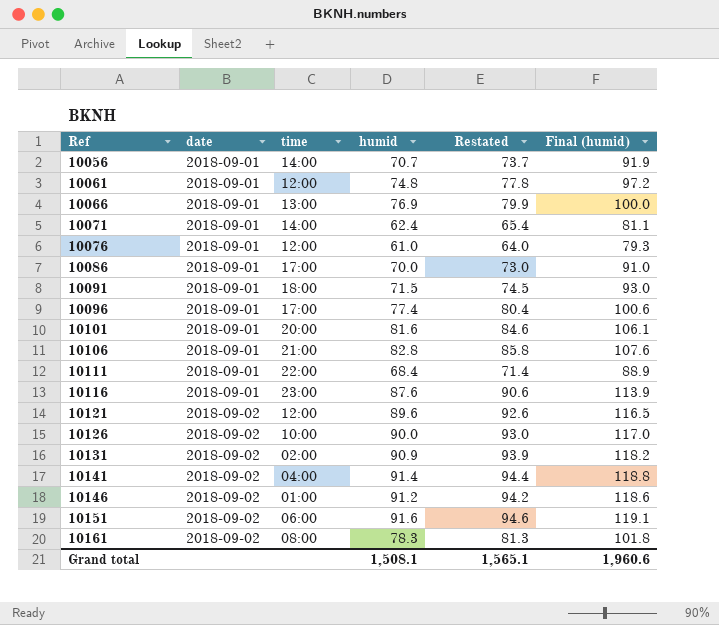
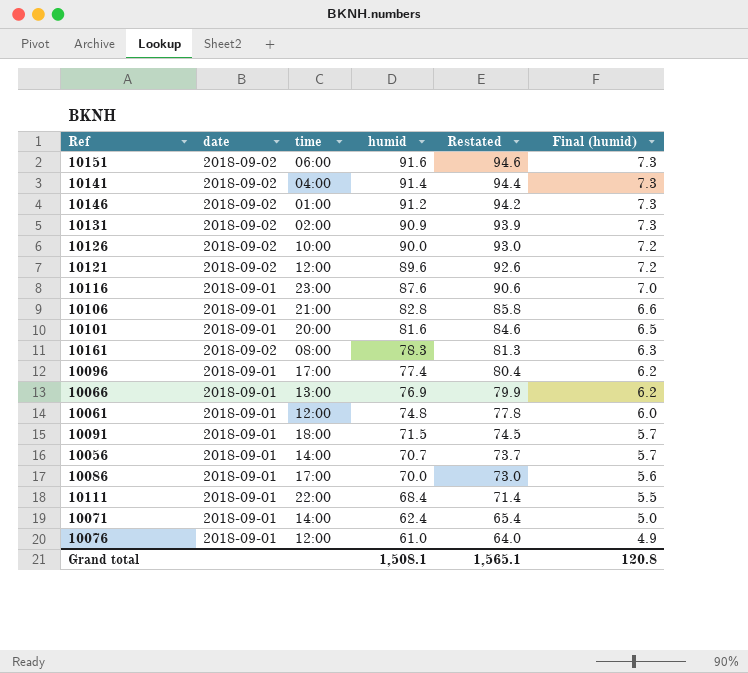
row order: Ref ascending -> humid descending
column Final (humid) | formula: [humid] * 1.3 -> [humid] * 0.08
Grand total | Final (humid): 1,960.6 -> 120.8

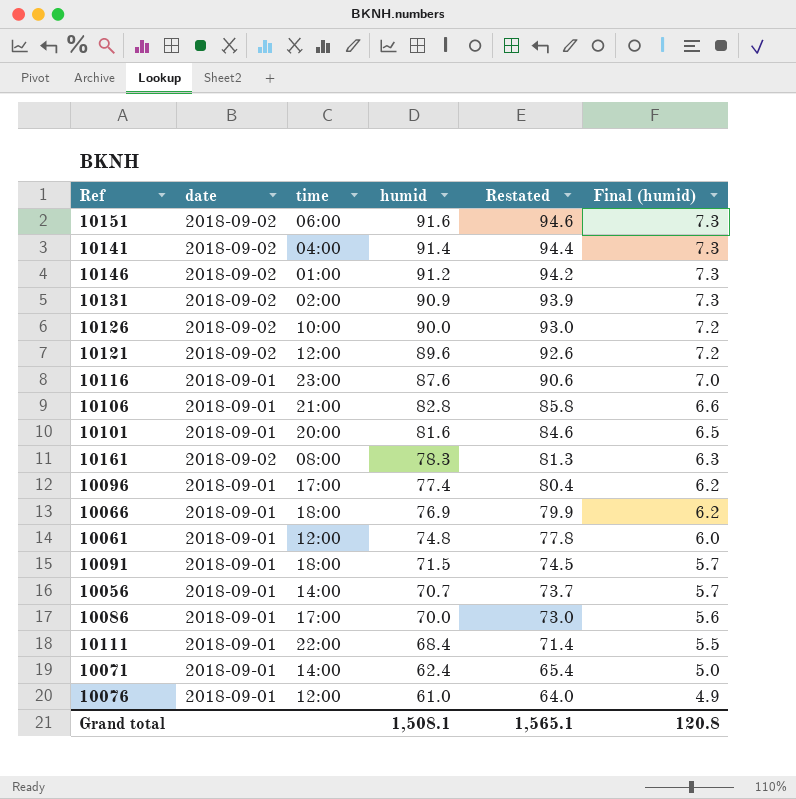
10066 | time: 13:00 -> 18:00

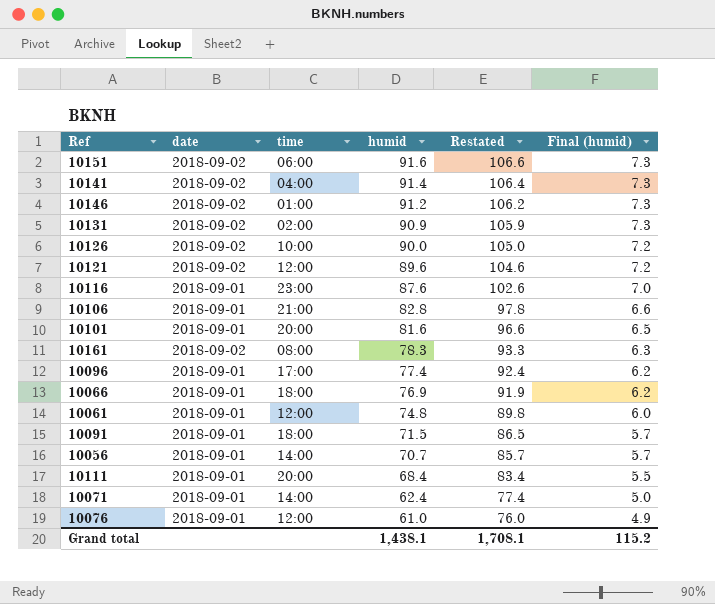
column Restated | formula: [humid] + 3 -> [humid] + 15
row 10086: 2018-09-01 | 17:00 | 70.0 | 73.0 | 5.6 -> none
10111 | time: 22:00 -> 20:00
Grand total | humid: 1,508.1 -> 1,438.1
Grand total | Restated: 1,565.1 -> 1,708.1
Grand total | Final (humid): 120.8 -> 115.2

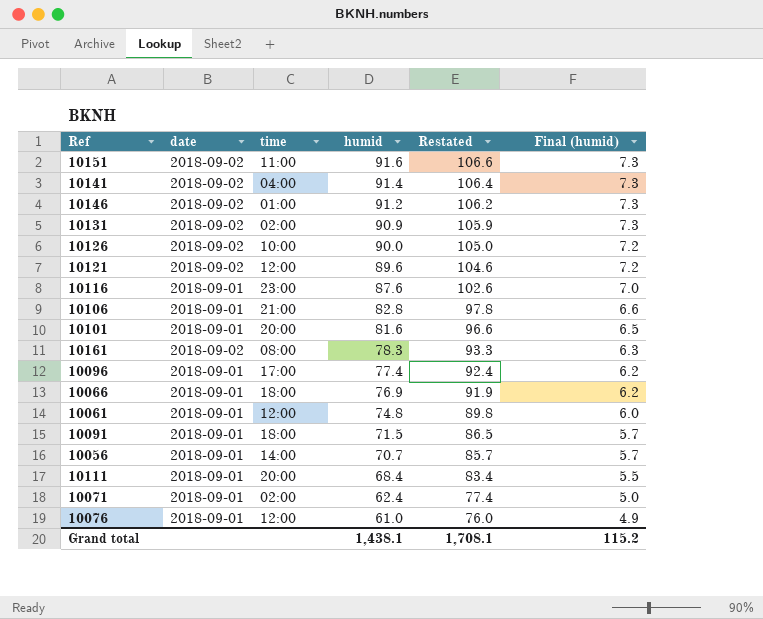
10151 | time: 06:00 -> 11:00
10071 | time: 14:00 -> 02:00

